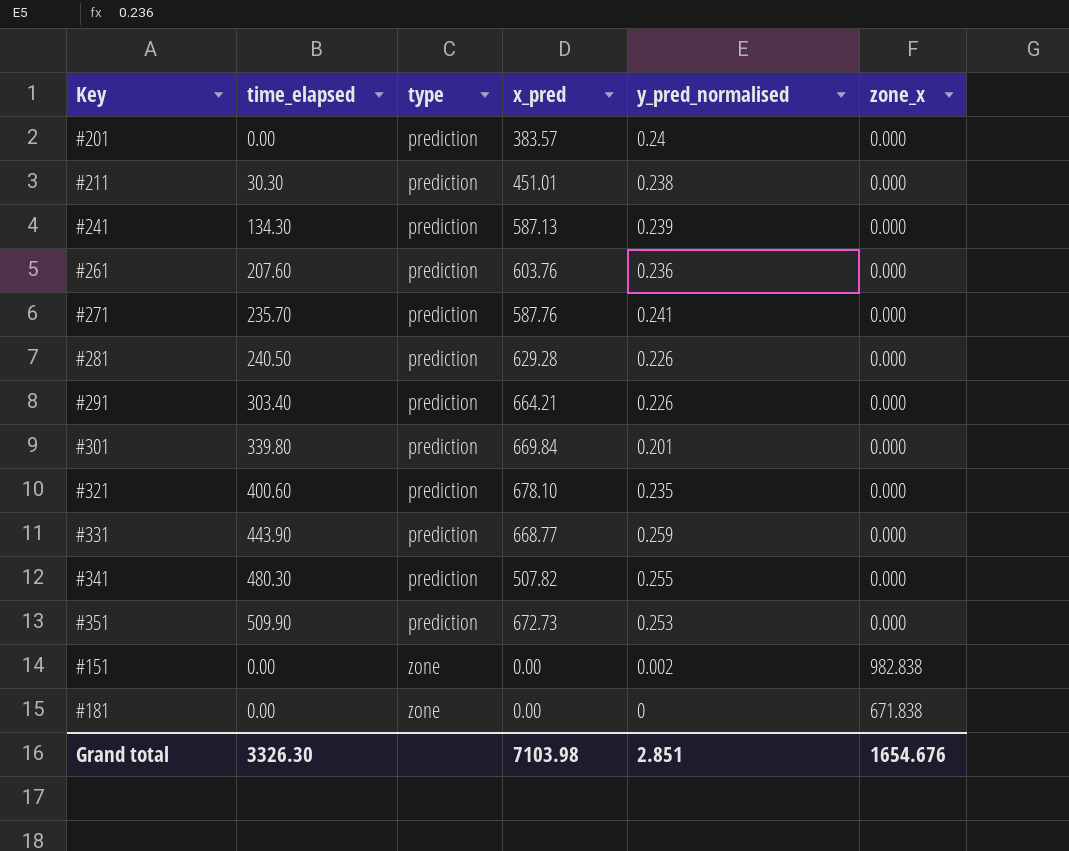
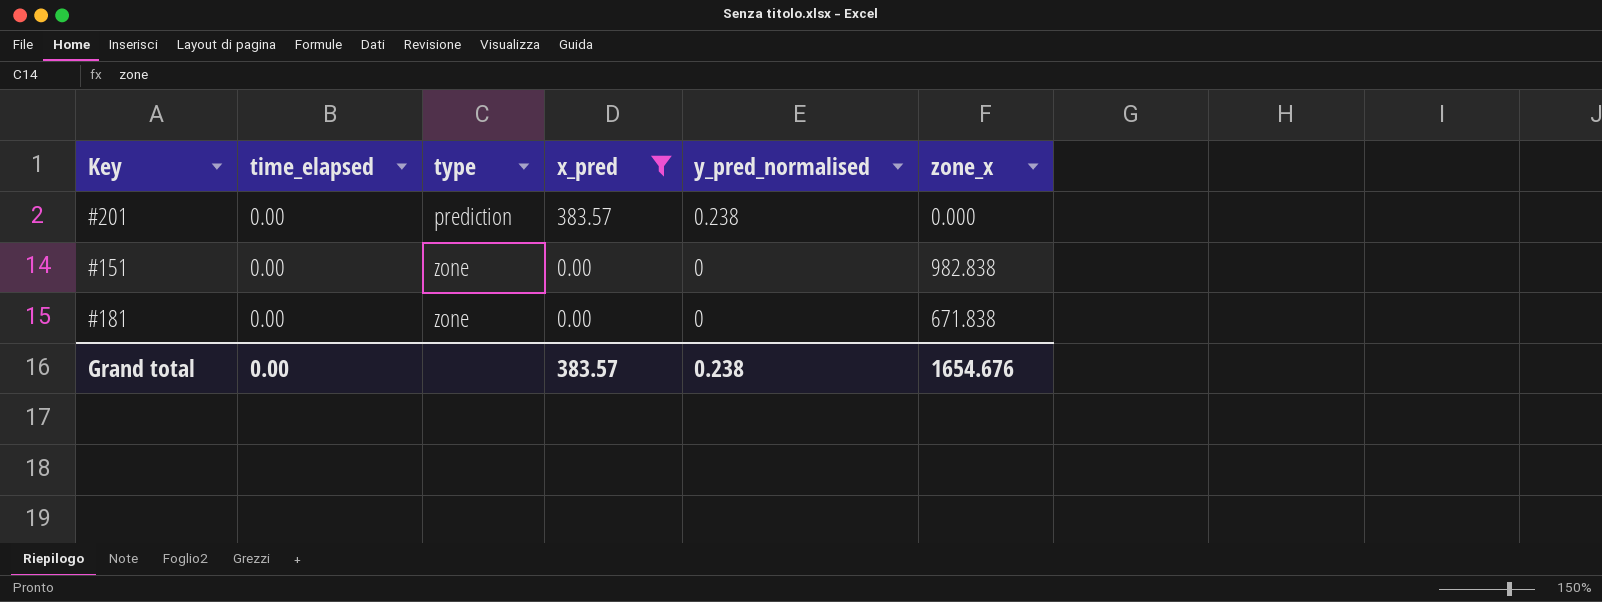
filter: none -> x_pred <= 383.57
#201 | y_pred_normalised: 0.24 -> 0.238
#151 | y_pred_normalised: 0.002 -> 0
Grand total | time_elapsed: 3326.30 -> 0.00
Grand total | x_pred: 7103.98 -> 383.57
Grand total | y_pred_normalised: 2.851 -> 0.238

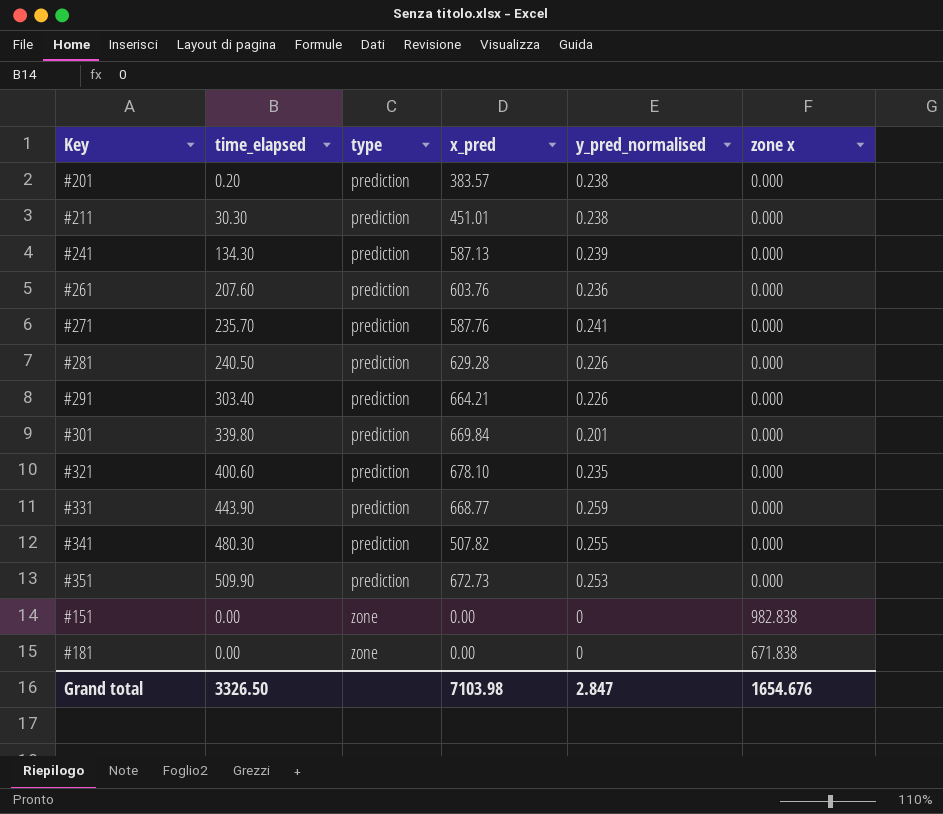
filter: x_pred <= 383.57 -> none
column name: zone_x -> zone x
#201 | time_elapsed: 0.00 -> 0.20
Grand total | time_elapsed: 0.00 -> 3326.50
Grand total | x_pred: 383.57 -> 7103.98
Grand total | y_pred_normalised: 0.238 -> 2.847

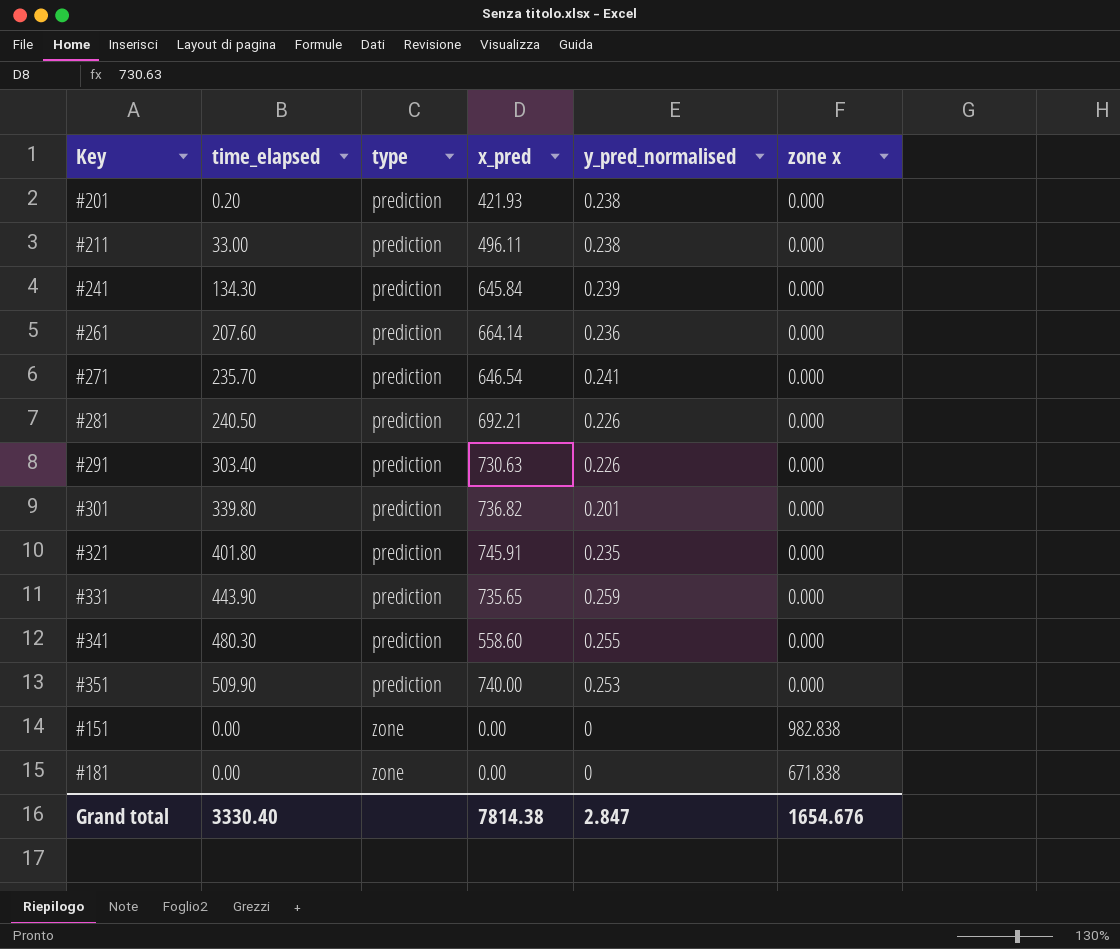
#201 | x_pred: 383.57 -> 421.93
#211 | time_elapsed: 30.30 -> 33.00
#211 | x_pred: 451.01 -> 496.11
#241 | x_pred: 587.13 -> 645.84
#261 | x_pred: 603.76 -> 664.14
#271 | x_pred: 587.76 -> 646.54
#281 | x_pred: 629.28 -> 692.21
#291 | x_pred: 664.21 -> 730.63
#301 | x_pred: 669.84 -> 736.82
#321 | time_elapsed: 400.60 -> 401.80
#321 | x_pred: 678.10 -> 745.91
#331 | x_pred: 668.77 -> 735.65
#341 | x_pred: 507.82 -> 558.60
#351 | x_pred: 672.73 -> 740.00
Grand total | time_elapsed: 3326.50 -> 3330.40
Grand total | x_pred: 7103.98 -> 7814.38

